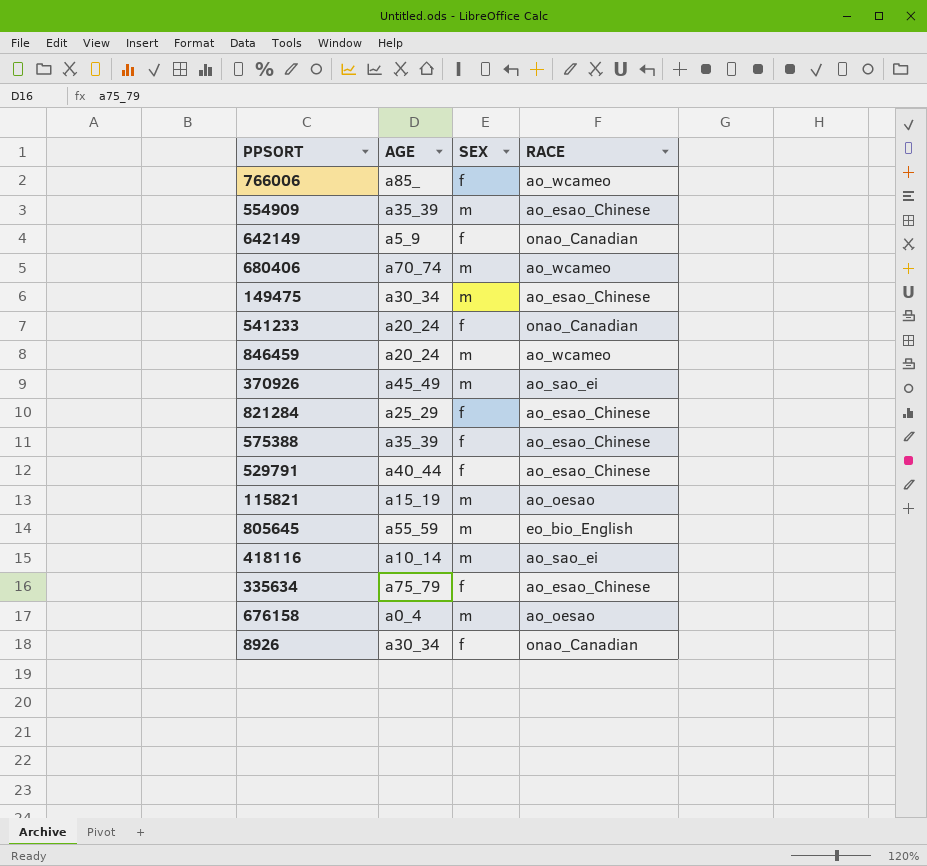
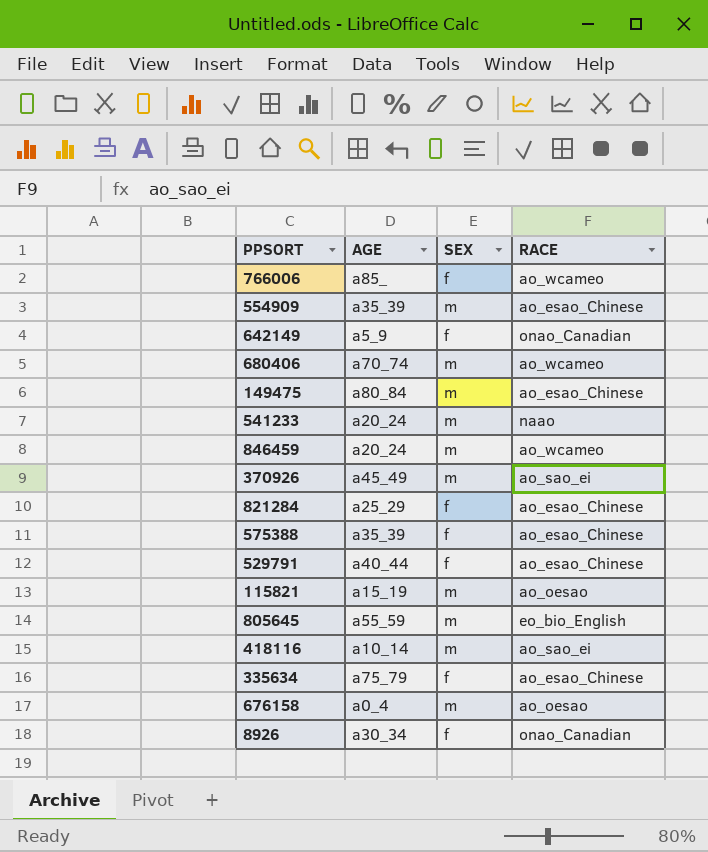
149475 | AGE: a30_34 -> a80_84
541233 | SEX: f -> m
541233 | RACE: onao_Canadian -> naao

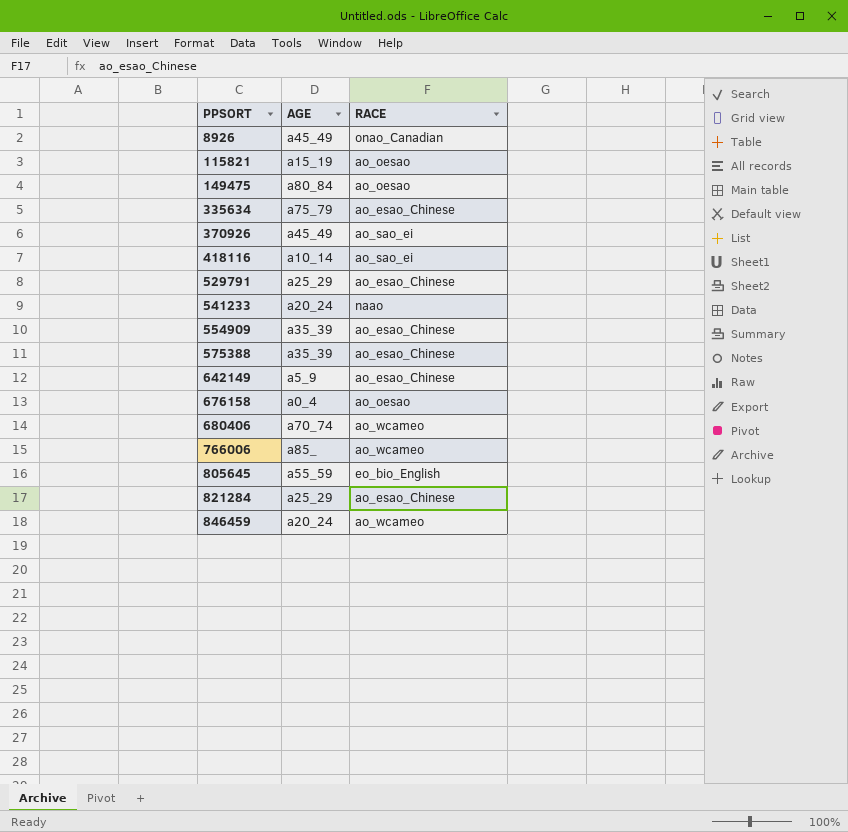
row order: none -> PPSORT ascending
column SEX | position: 3 -> none
8926 | AGE: a30_34 -> a45_49
149475 | RACE: ao_esao_Chinese -> ao_oesao
529791 | AGE: a40_44 -> a25_29
642149 | RACE: onao_Canadian -> ao_esao_Chinese

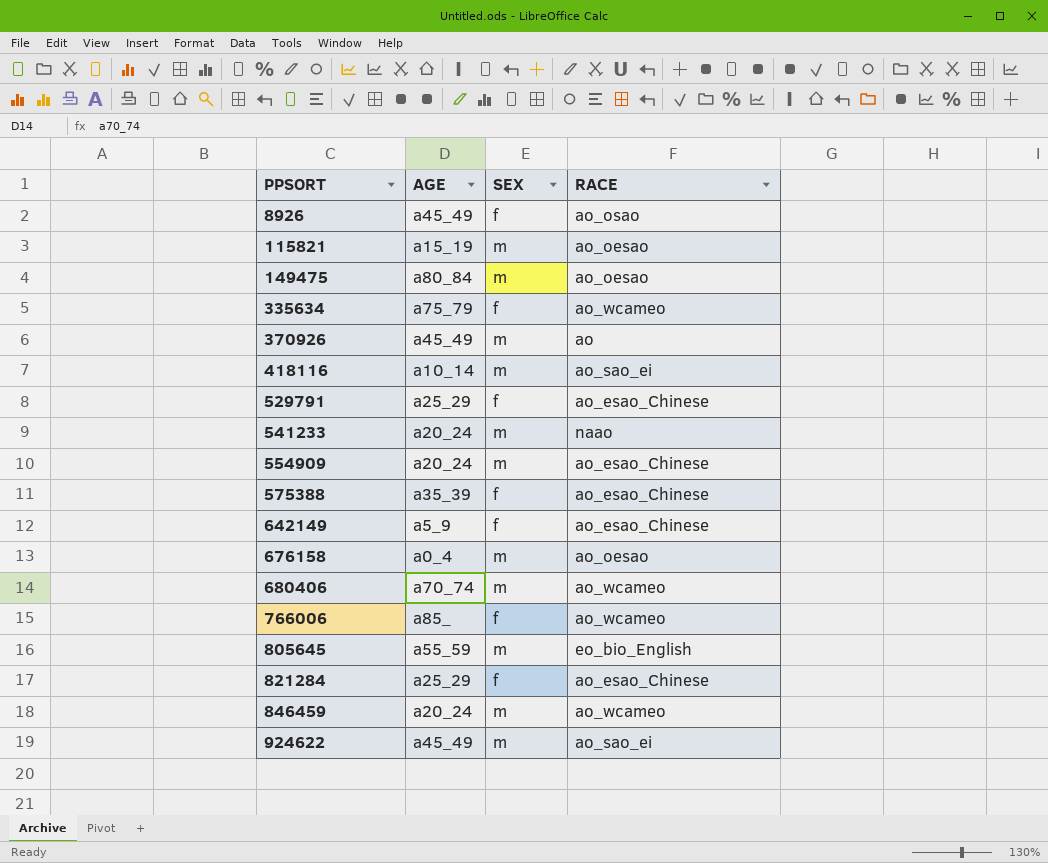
column SEX | position: none -> 3
8926 | RACE: onao_Canadian -> ao_osao
335634 | RACE: ao_esao_Chinese -> ao_wcameo
370926 | RACE: ao_sao_ei -> ao
554909 | AGE: a35_39 -> a20_24
row 924622: none -> a45_49 | m | ao_sao_ei

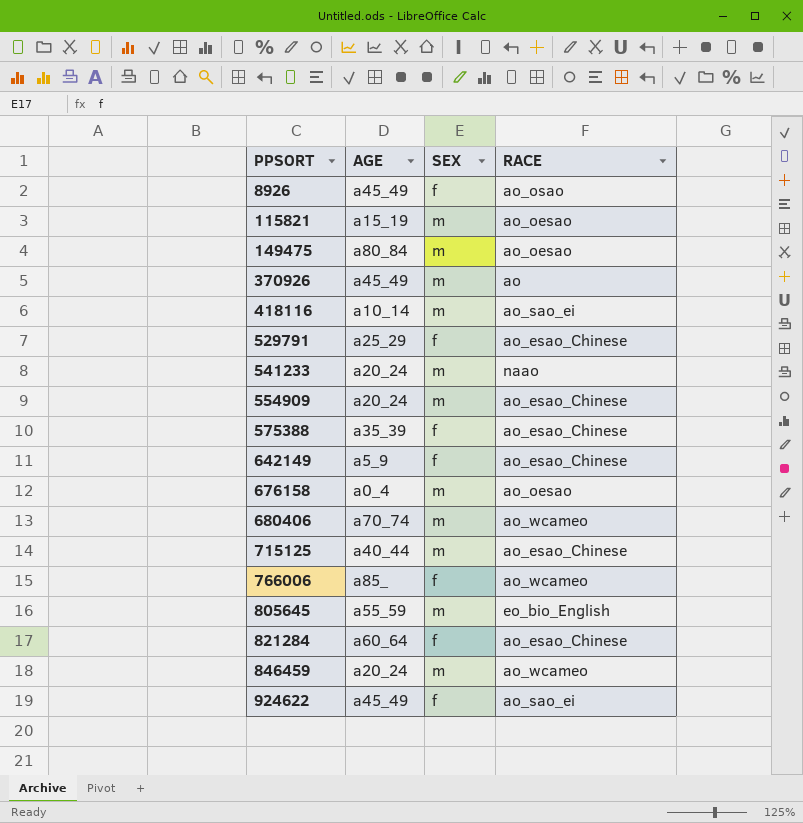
row 335634: a75_79 | f | ao_wcameo -> none
row 715125: none -> a40_44 | m | ao_esao_Chinese
821284 | AGE: a25_29 -> a60_64
924622 | SEX: m -> f

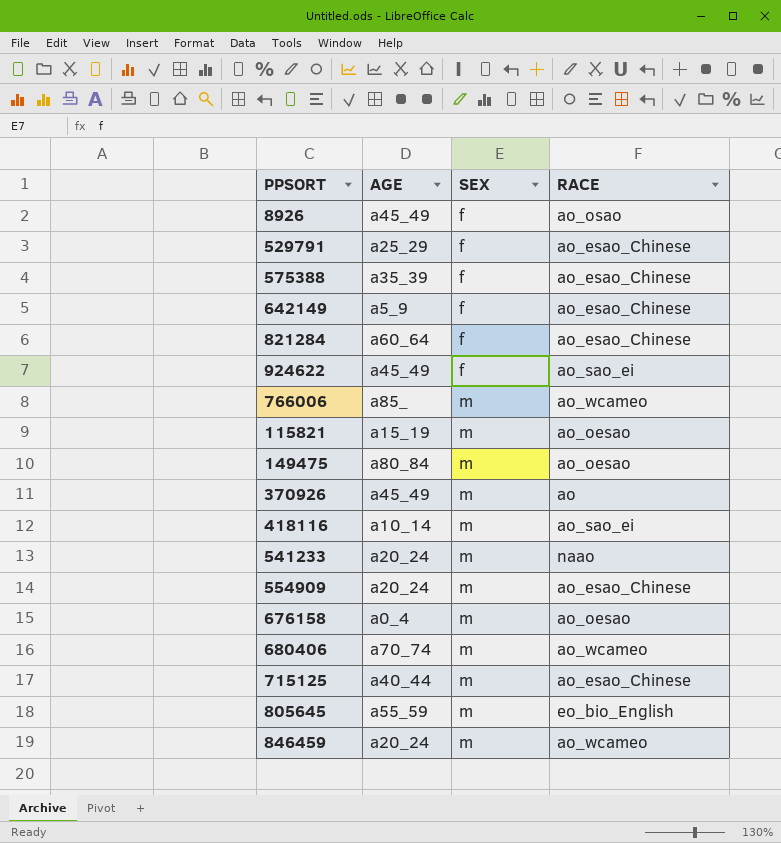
row order: PPSORT ascending -> SEX ascending
766006 | SEX: f -> m

